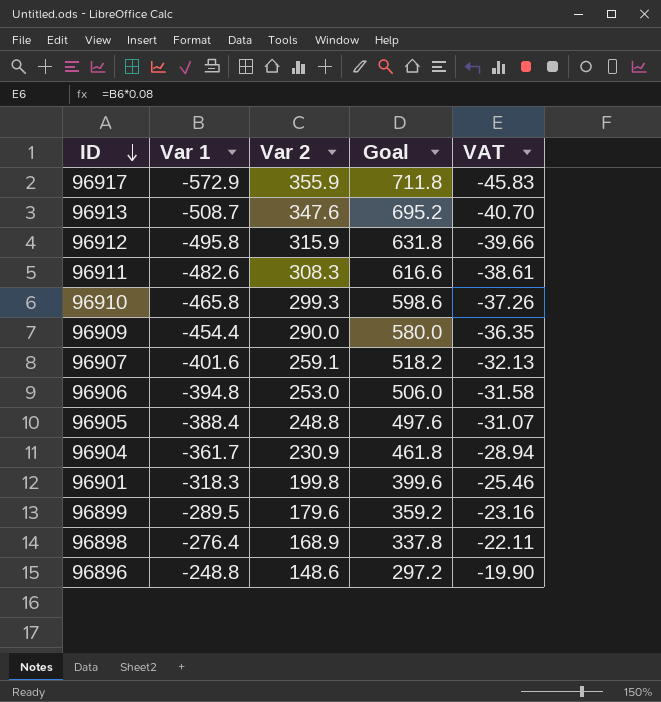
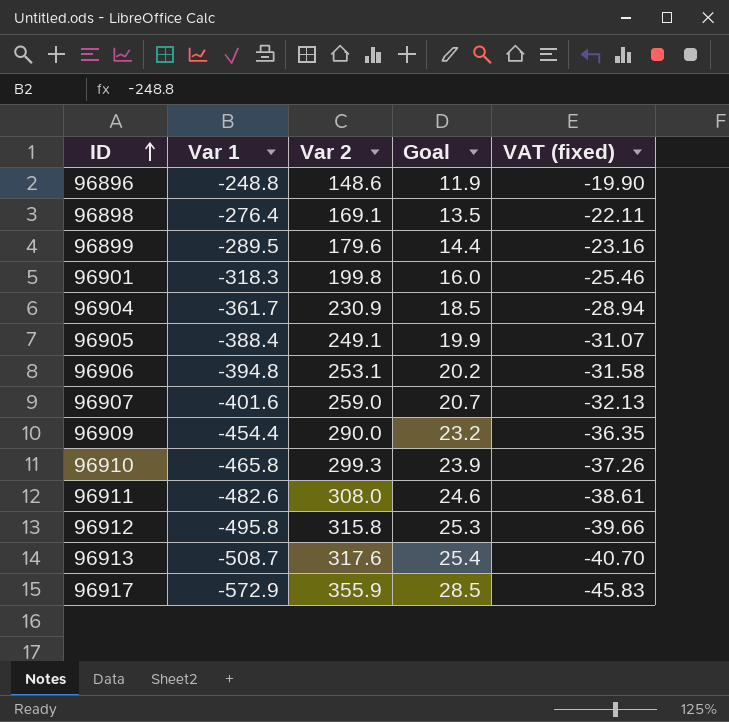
row order: ID descending -> ID ascending
column Goal | formula: [Var 2] * 2 -> [Var 2] * 0.08
column name: VAT -> VAT (fixed)
96898 | Var 2: 168.9 -> 169.1
96905 | Var 2: 248.8 -> 249.1
96906 | Var 2: 253.0 -> 253.1
96907 | Var 2: 259.1 -> 259.0
96911 | Var 2: 308.3 -> 308.0
96912 | Var 2: 315.9 -> 315.8
96913 | Var 2: 347.6 -> 317.6

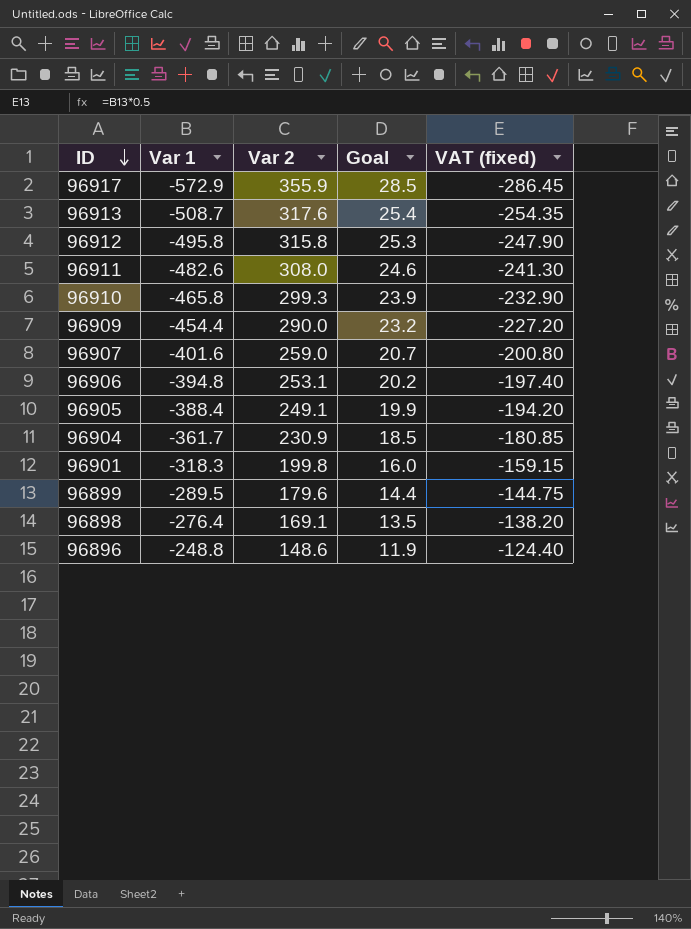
row order: ID ascending -> ID descending
column VAT (fixed) | formula: [Var 1] * 0.08 -> [Var 1] * 0.5

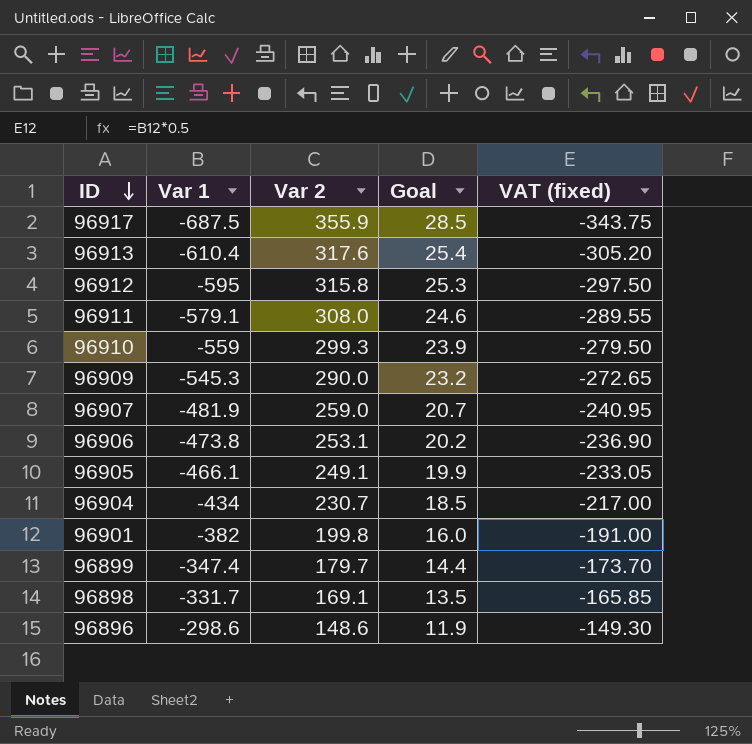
96917 | Var 1: -572.9 -> -687.5
96917 | VAT (fixed): -286.45 -> -343.75
96913 | Var 1: -508.7 -> -610.4
96913 | VAT (fixed): -254.35 -> -305.20
96912 | Var 1: -495.8 -> -595
96912 | VAT (fixed): -247.90 -> -297.50
96911 | Var 1: -482.6 -> -579.1
96911 | VAT (fixed): -241.30 -> -289.55
96910 | Var 1: -465.8 -> -559
96910 | VAT (fixed): -232.90 -> -279.50
96909 | Var 1: -454.4 -> -545.3
96909 | VAT (fixed): -227.20 -> -272.65
96907 | Var 1: -401.6 -> -481.9
96907 | VAT (fixed): -200.80 -> -240.95
96906 | Var 1: -394.8 -> -473.8
96906 | VAT (fixed): -197.40 -> -236.90
96905 | Var 1: -388.4 -> -466.1
96905 | VAT (fixed): -194.20 -> -233.05
96904 | Var 1: -361.7 -> -434
96904 | Var 2: 230.9 -> 230.7
96904 | VAT (fixed): -180.85 -> -217.00
96901 | Var 1: -318.3 -> -382
96901 | VAT (fixed): -159.15 -> -191.00
96899 | Var 1: -289.5 -> -347.4
96899 | Var 2: 179.6 -> 179.7
96899 | VAT (fixed): -144.75 -> -173.70
96898 | Var 1: -276.4 -> -331.7
96898 | VAT (fixed): -138.20 -> -165.85
96896 | Var 1: -248.8 -> -298.6
96896 | VAT (fixed): -124.40 -> -149.30

